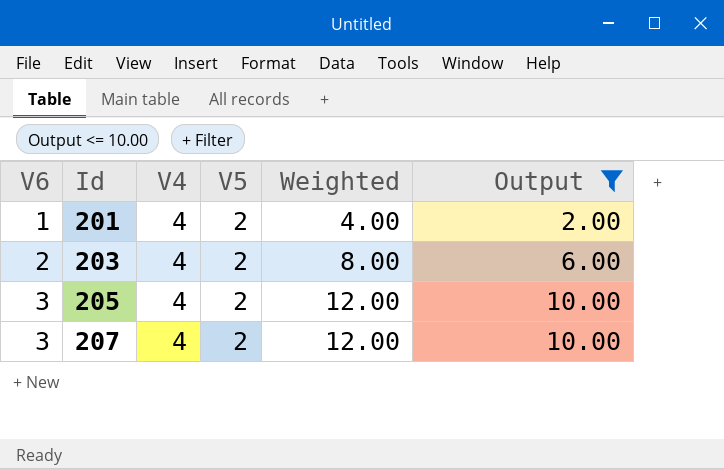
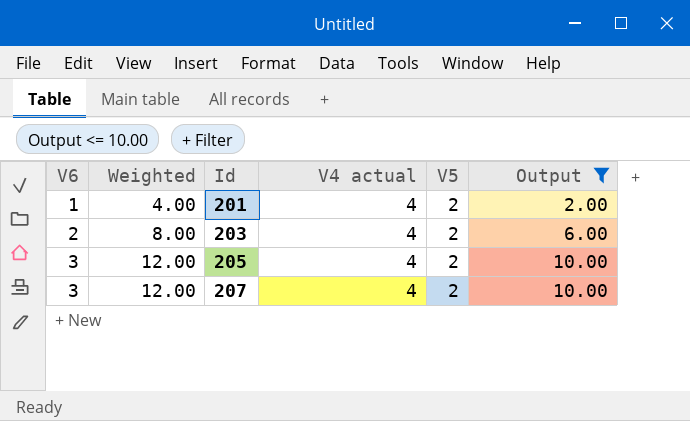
column Weighted | position: 5 -> 2
column name: V4 -> V4 actual

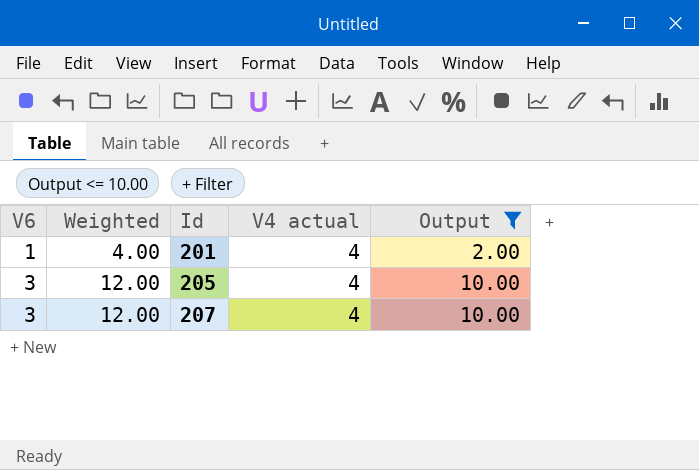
column V5 | position: 5 -> none
row 203: 2 | 8.00 | 4 | 2 | 6.00 -> none

